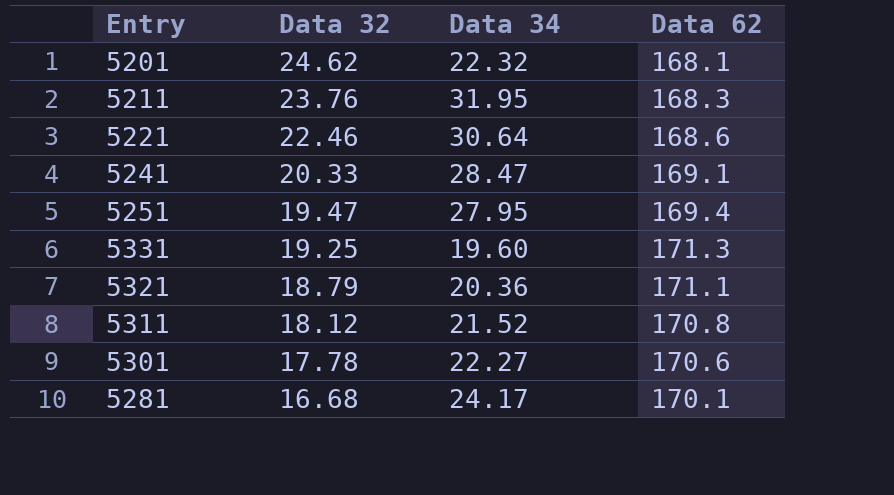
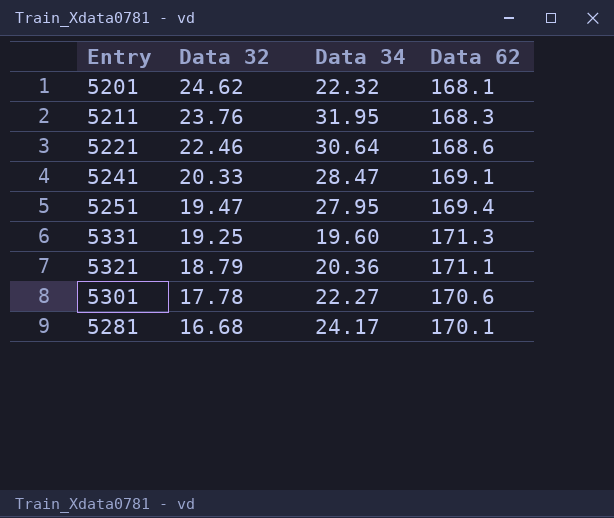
row 5311: 18.12 | 21.52 | 170.8 -> none

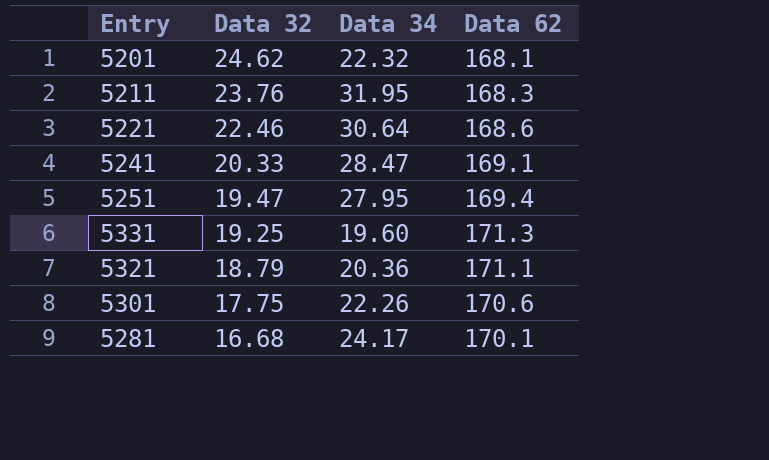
5301 | Data 32: 17.78 -> 17.75
5301 | Data 34: 22.27 -> 22.26

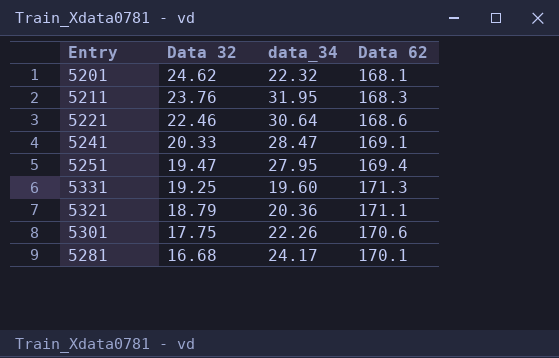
column name: Data 34 -> data_34

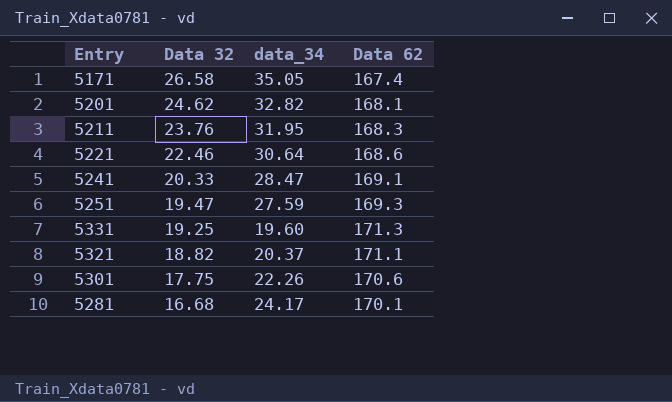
row 5171: none -> 26.58 | 35.05 | 167.4
5201 | data_34: 22.32 -> 32.82
5251 | data_34: 27.95 -> 27.59
5251 | Data 62: 169.4 -> 169.3
5321 | Data 32: 18.79 -> 18.82
5321 | data_34: 20.36 -> 20.37

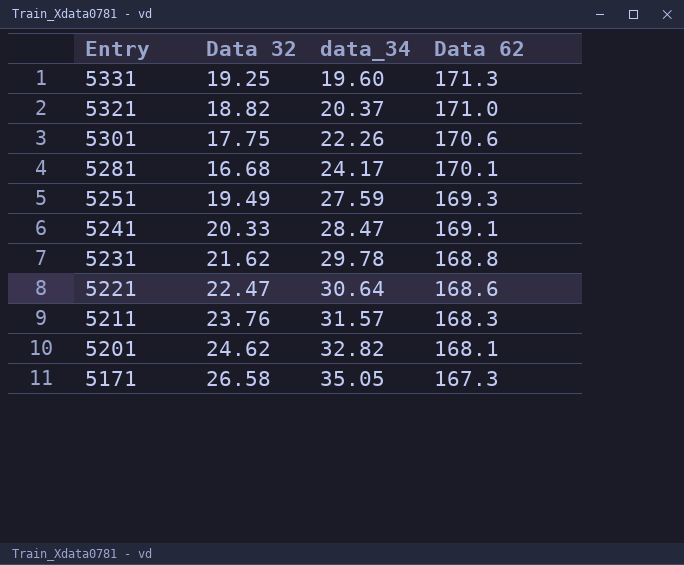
row order: Data 32 descending -> Entry descending
5321 | Data 62: 171.1 -> 171.0
5251 | Data 32: 19.47 -> 19.49
row 5231: none -> 21.62 | 29.78 | 168.8
5221 | Data 32: 22.46 -> 22.47
5211 | data_34: 31.95 -> 31.57
5171 | Data 62: 167.4 -> 167.3

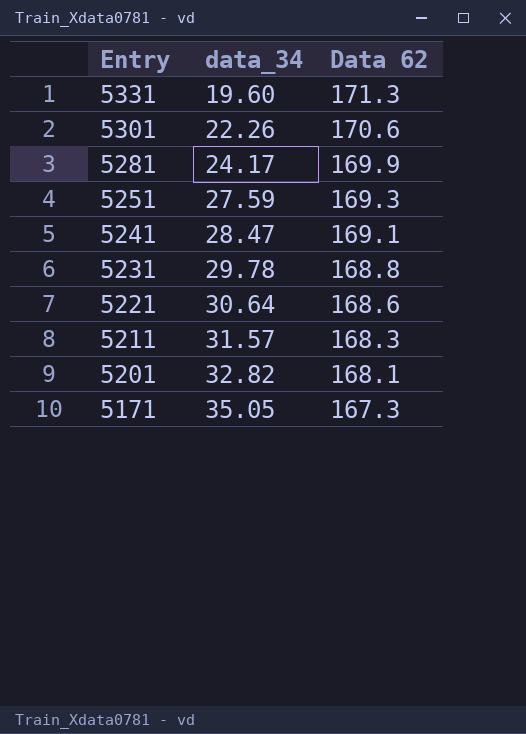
column Data 32 | position: 2 -> none
row 5321: 18.82 | 20.37 | 171.0 -> none
5281 | Data 62: 170.1 -> 169.9

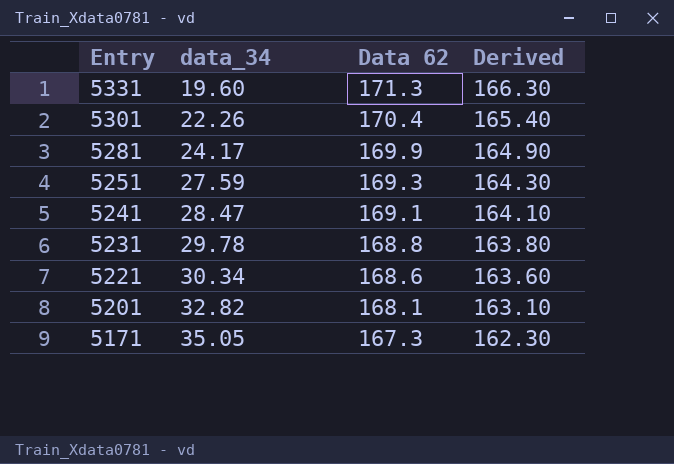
column Derived | formula: none -> [Data 62] - 5
row 5211: 31.57 | 168.3 -> none
5301 | Data 62: 170.6 -> 170.4
5221 | data_34: 30.64 -> 30.34

